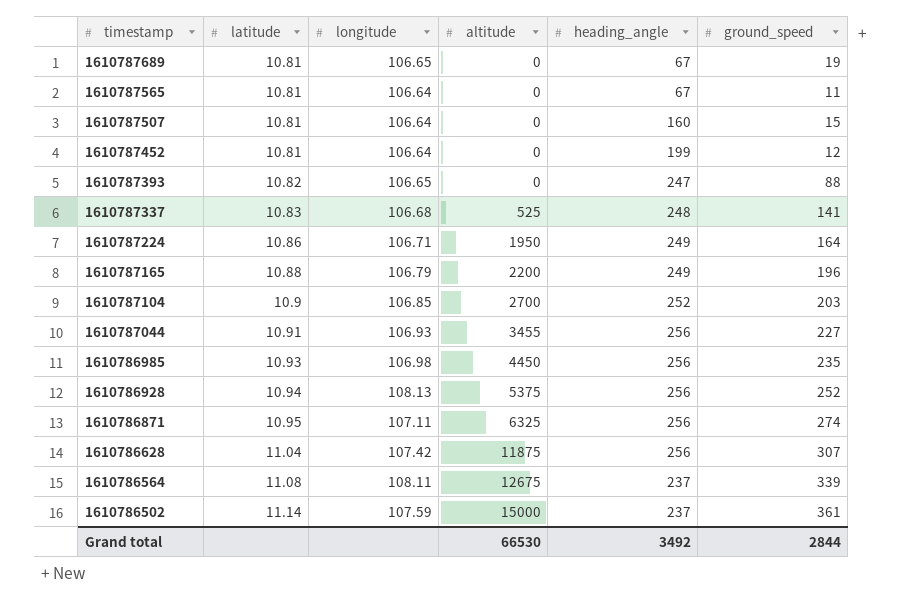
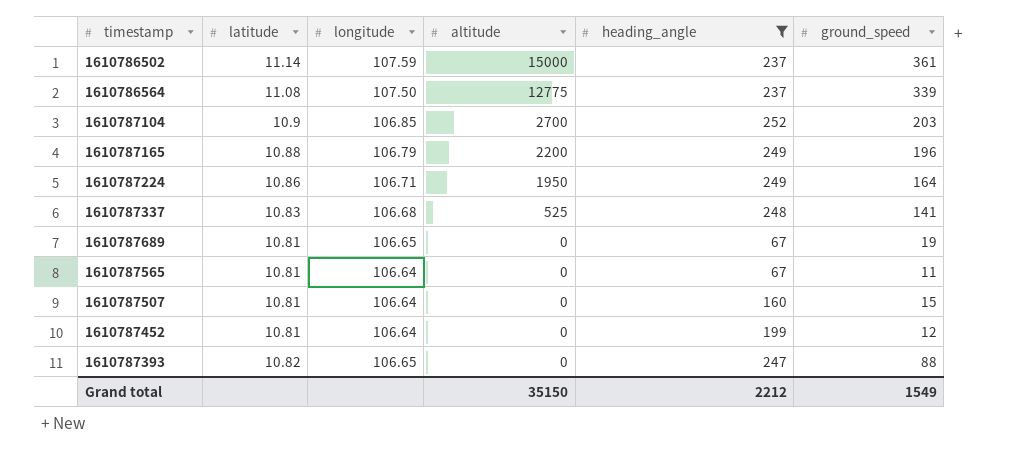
filter: none -> heading_angle != 256
row order: timestamp descending -> altitude descending
1610786564 | longitude: 108.11 -> 107.50
1610786564 | altitude: 12675 -> 12775
Grand total | altitude: 66530 -> 35150
Grand total | heading_angle: 3492 -> 2212
Grand total | ground_speed: 2844 -> 1549

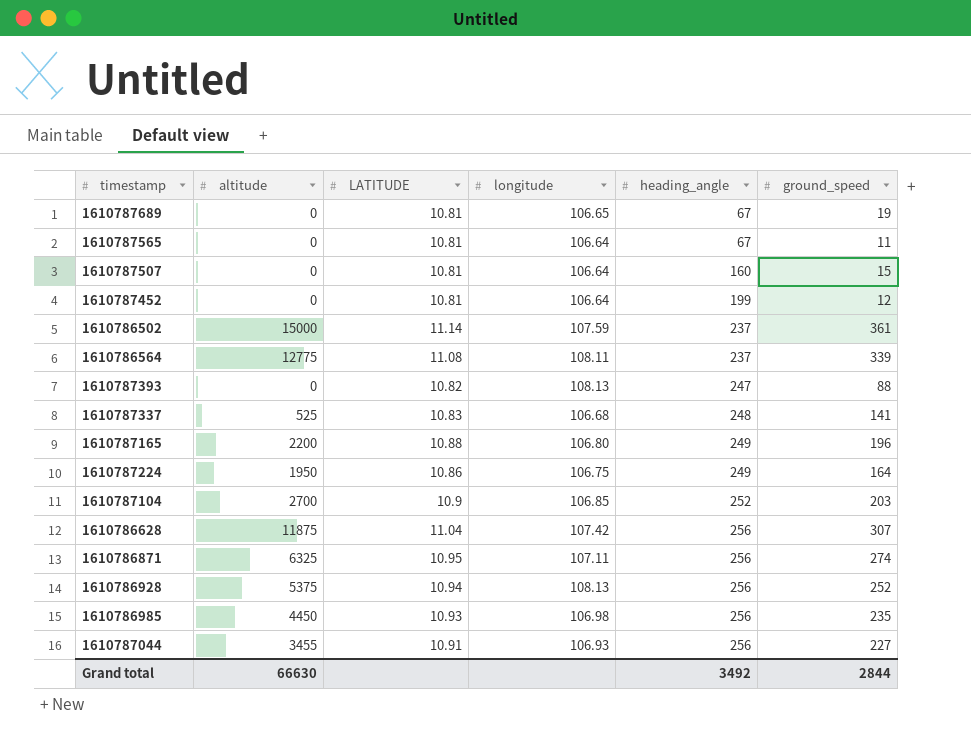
filter: heading_angle != 256 -> none
row order: altitude descending -> heading_angle ascending
column altitude | position: 4 -> 2
column name: latitude -> LATITUDE
1610786564 | longitude: 107.50 -> 108.11
1610787393 | longitude: 106.65 -> 108.13
1610787165 | longitude: 106.79 -> 106.80
1610787224 | longitude: 106.71 -> 106.75
Grand total | altitude: 35150 -> 66630
Grand total | heading_angle: 2212 -> 3492
Grand total | ground_speed: 1549 -> 2844

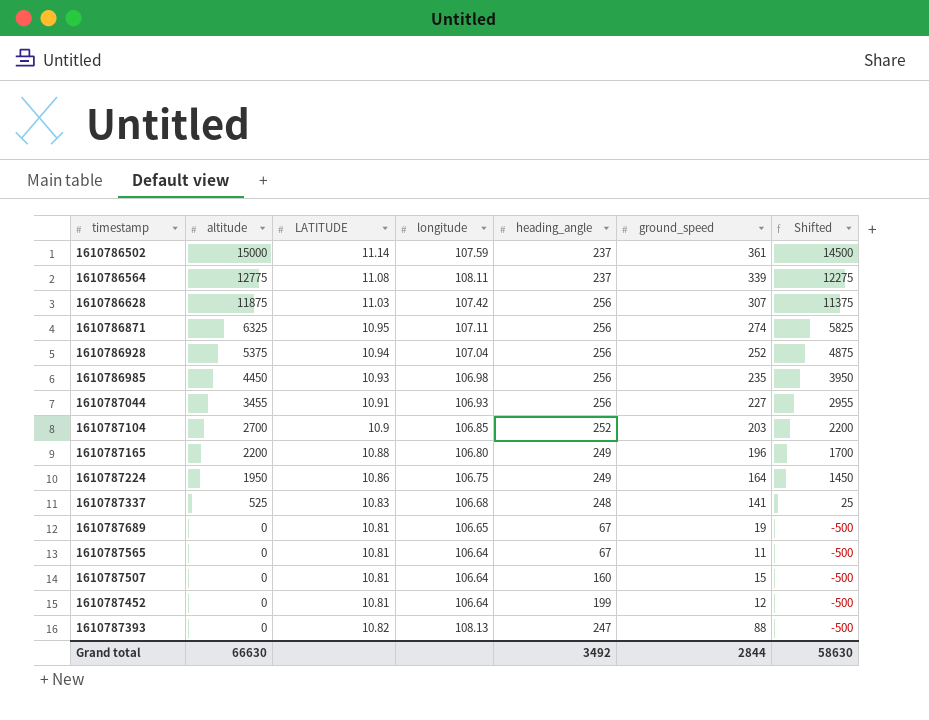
row order: heading_angle ascending -> altitude descending
column Shifted | formula: none -> [altitude] - 500
1610786628 | LATITUDE: 11.04 -> 11.03
1610786928 | longitude: 108.13 -> 107.04

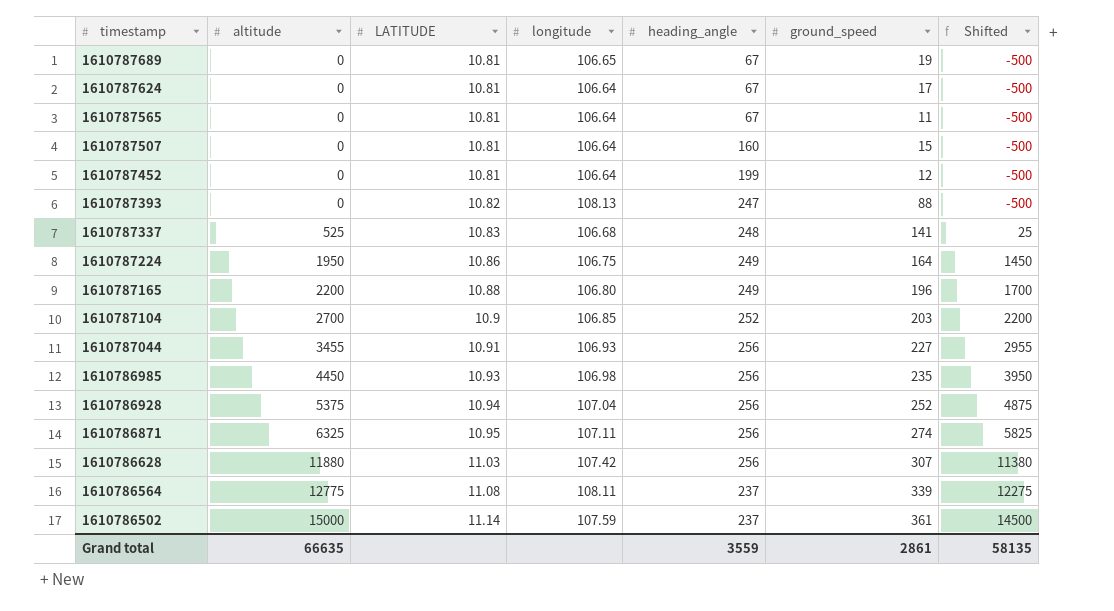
row order: altitude descending -> timestamp descending
row 1610787624: none -> 0 | 10.81 | 106.64 | 67 | 17 | -500
1610786628 | altitude: 11875 -> 11880
1610786628 | Shifted: 11375 -> 11380
Grand total | altitude: 66630 -> 66635
Grand total | heading_angle: 3492 -> 3559
Grand total | ground_speed: 2844 -> 2861
Grand total | Shifted: 58630 -> 58135

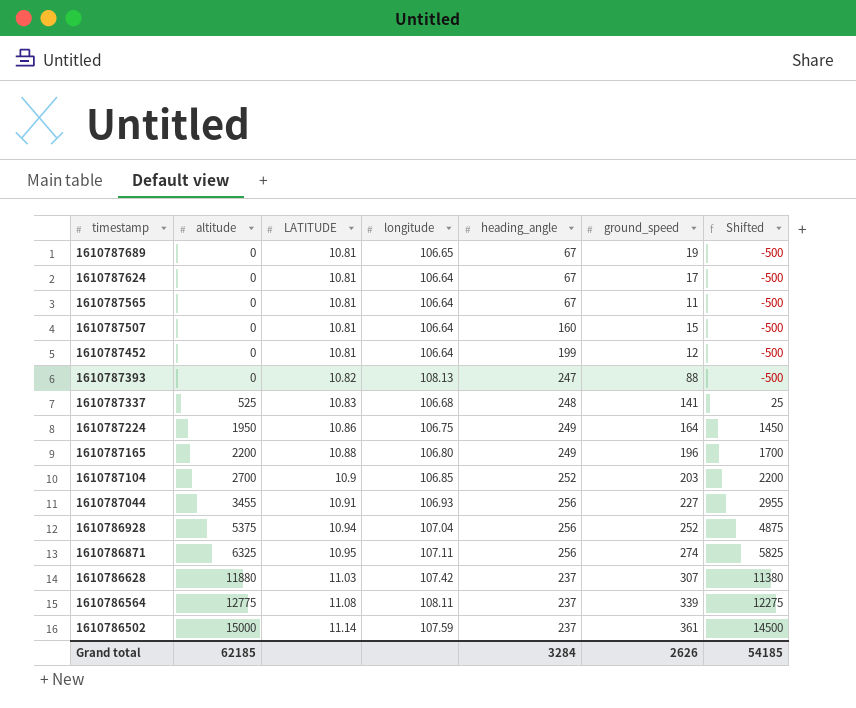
row 1610786985: 4450 | 10.93 | 106.98 | 256 | 235 | 3950 -> none
1610786628 | heading_angle: 256 -> 237
Grand total | altitude: 66635 -> 62185
Grand total | heading_angle: 3559 -> 3284
Grand total | ground_speed: 2861 -> 2626
Grand total | Shifted: 58135 -> 54185

